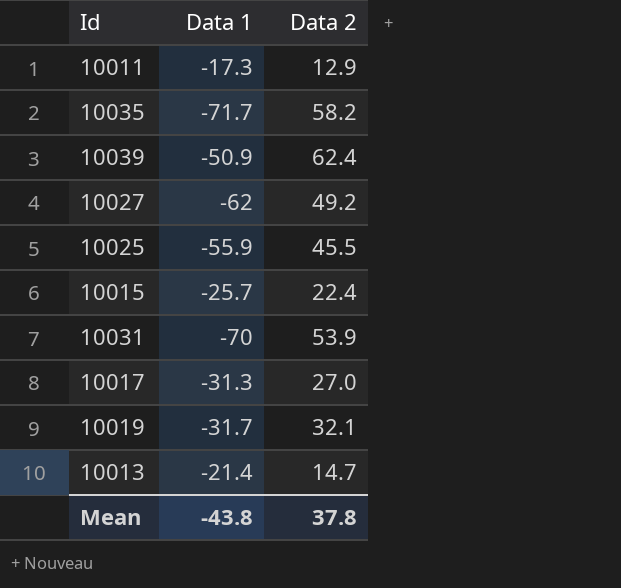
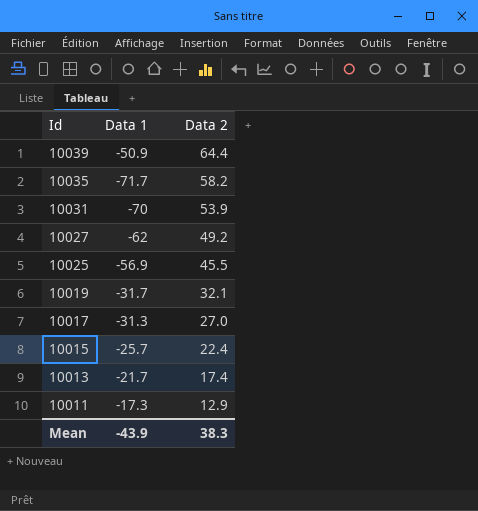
row order: none -> Id descending
10039 | Data 2: 62.4 -> 64.4
10025 | Data 1: -55.9 -> -56.9
10013 | Data 1: -21.4 -> -21.7
10013 | Data 2: 14.7 -> 17.4
Mean | Data 1: -43.8 -> -43.9
Mean | Data 2: 37.8 -> 38.3

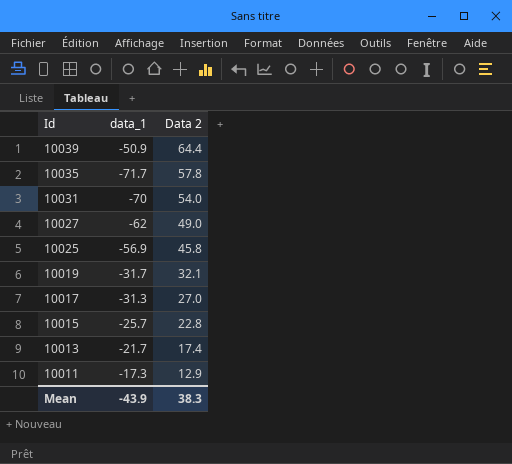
column name: Data 1 -> data_1
10035 | Data 2: 58.2 -> 57.8
10031 | Data 2: 53.9 -> 54.0
10027 | Data 2: 49.2 -> 49.0
10025 | Data 2: 45.5 -> 45.8
10015 | Data 2: 22.4 -> 22.8

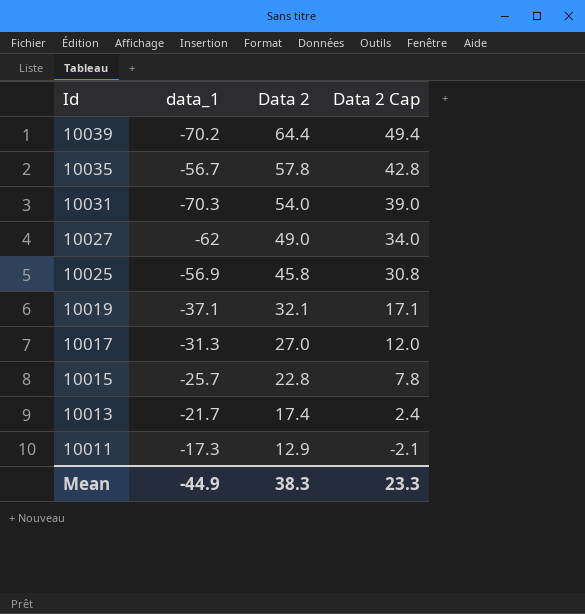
column Data 2 Cap | formula: none -> [Data 2] - 15
10039 | data_1: -50.9 -> -70.2
10035 | data_1: -71.7 -> -56.7
10031 | data_1: -70 -> -70.3
10019 | data_1: -31.7 -> -37.1
Mean | data_1: -43.9 -> -44.9

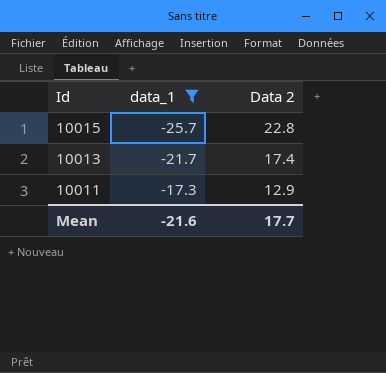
filter: none -> data_1 >= -25.7
column Data 2 Cap | formula: [Data 2] - 15 -> none
Mean | data_1: -44.9 -> -21.6
Mean | Data 2: 38.3 -> 17.7

